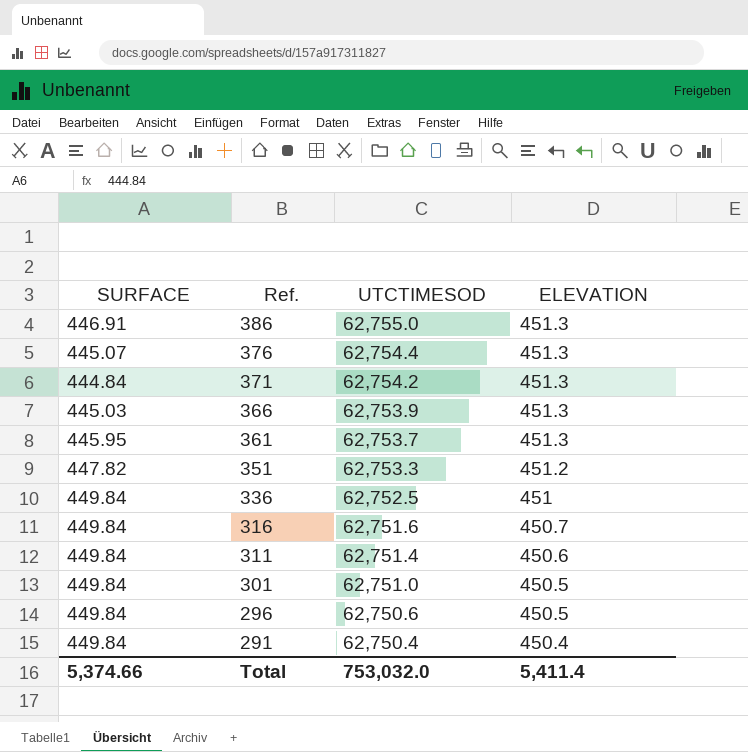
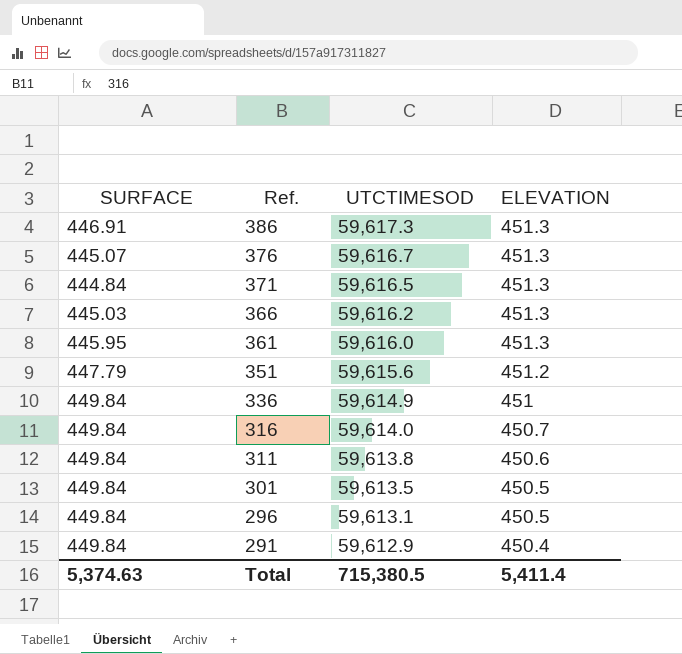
386 | UTCTIMESOD: 62,755.0 -> 59,617.3
376 | UTCTIMESOD: 62,754.4 -> 59,616.7
371 | UTCTIMESOD: 62,754.2 -> 59,616.5
366 | UTCTIMESOD: 62,753.9 -> 59,616.2
361 | UTCTIMESOD: 62,753.7 -> 59,616.0
351 | SURFACE: 447.82 -> 447.79
351 | UTCTIMESOD: 62,753.3 -> 59,615.6
336 | UTCTIMESOD: 62,752.5 -> 59,614.9
316 | UTCTIMESOD: 62,751.6 -> 59,614.0
311 | UTCTIMESOD: 62,751.4 -> 59,613.8
301 | UTCTIMESOD: 62,751.0 -> 59,613.5
296 | UTCTIMESOD: 62,750.6 -> 59,613.1
291 | UTCTIMESOD: 62,750.4 -> 59,612.9
Total | SURFACE: 5,374.66 -> 5,374.63
Total | UTCTIMESOD: 753,032.0 -> 715,380.5

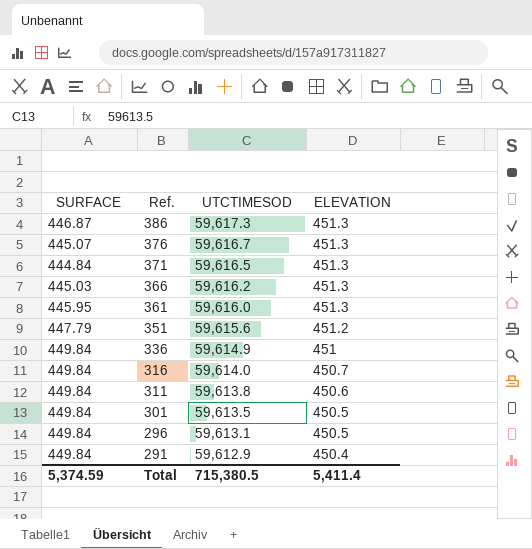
386 | SURFACE: 446.91 -> 446.87
Total | SURFACE: 5,374.63 -> 5,374.59

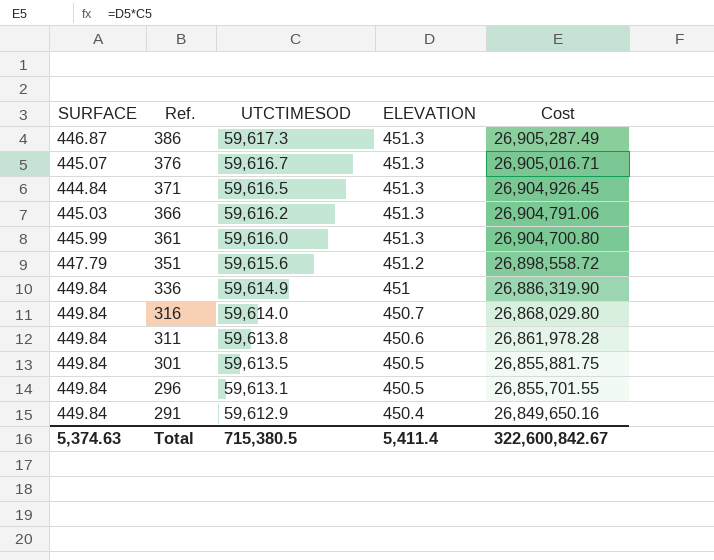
column Cost | formula: none -> [UTCTIMESOD] * [ELEVATION]
361 | SURFACE: 445.95 -> 445.99
Total | SURFACE: 5,374.59 -> 5,374.63

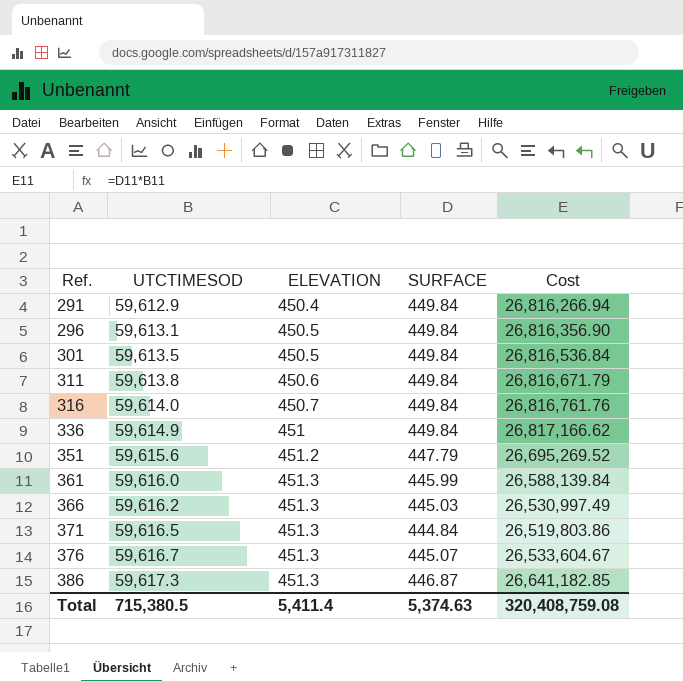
row order: Ref. descending -> Ref. ascending
column SURFACE | position: 1 -> 4
column Cost | formula: [UTCTIMESOD] * [ELEVATION] -> [UTCTIMESOD] * [SURFACE]
Total | Cost: 322,600,842.67 -> 320,408,759.08

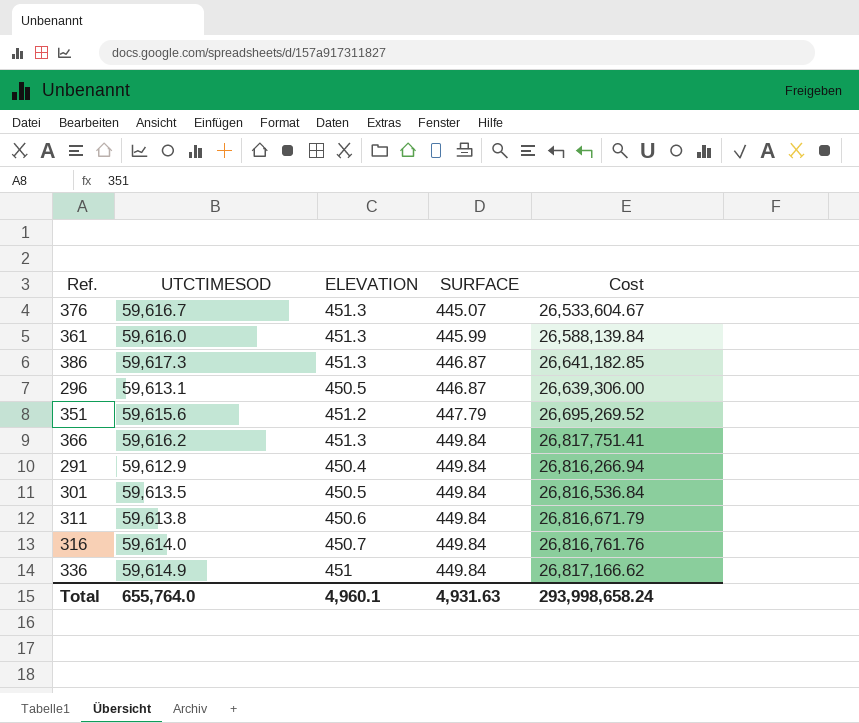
row order: Ref. ascending -> SURFACE ascending
row 371: 59,616.5 | 451.3 | 444.84 | 26,519,803.86 -> none
296 | SURFACE: 449.84 -> 446.87
296 | Cost: 26,816,356.90 -> 26,639,306.00
366 | SURFACE: 445.03 -> 449.84
366 | Cost: 26,530,997.49 -> 26,817,751.41
Total | UTCTIMESOD: 715,380.5 -> 655,764.0
Total | ELEVATION: 5,411.4 -> 4,960.1
Total | SURFACE: 5,374.63 -> 4,931.63
Total | Cost: 320,408,759.08 -> 293,998,658.24

